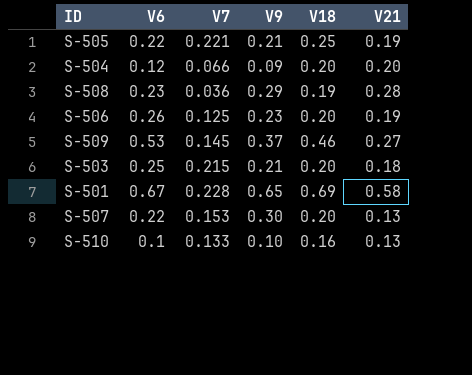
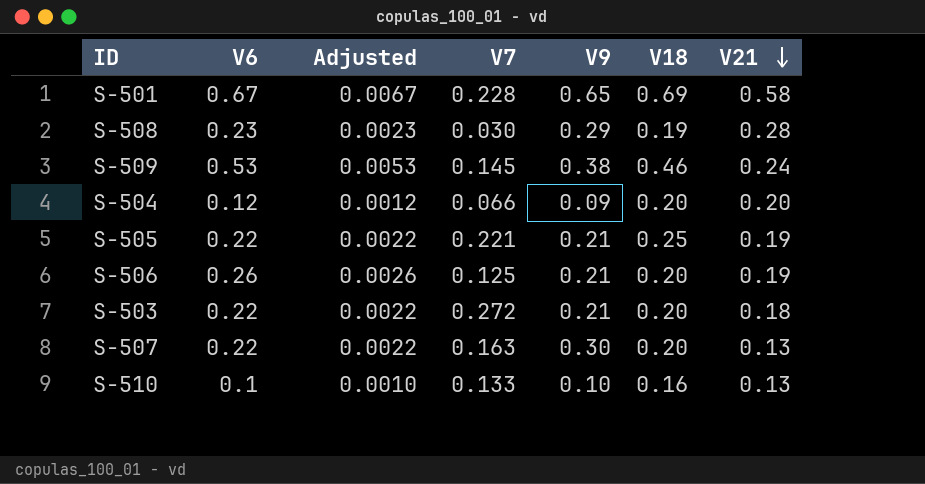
row order: none -> V21 descending
column Adjusted | formula: none -> [V6] * 0.01
S-508 | V7: 0.036 -> 0.030
S-509 | V9: 0.37 -> 0.38
S-509 | V21: 0.27 -> 0.24
S-506 | V9: 0.23 -> 0.21
S-503 | V6: 0.25 -> 0.22
S-503 | V7: 0.215 -> 0.272
S-507 | V7: 0.153 -> 0.163

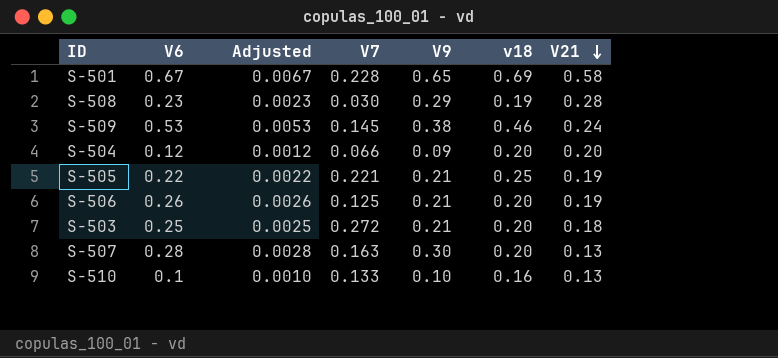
column name: V18 -> v18
S-503 | V6: 0.22 -> 0.25
S-503 | Adjusted: 0.0022 -> 0.0025
S-507 | V6: 0.22 -> 0.28
S-507 | Adjusted: 0.0022 -> 0.0028

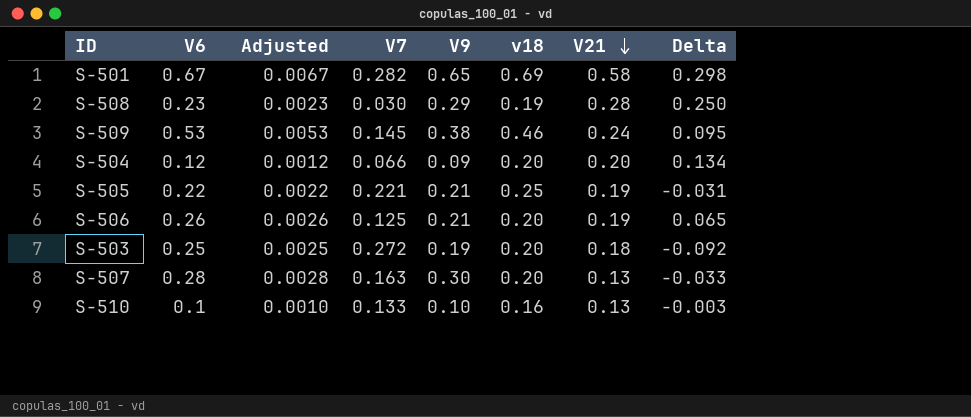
column Delta | formula: none -> [V21] - [V7]
S-501 | V7: 0.228 -> 0.282
S-503 | V9: 0.21 -> 0.19

